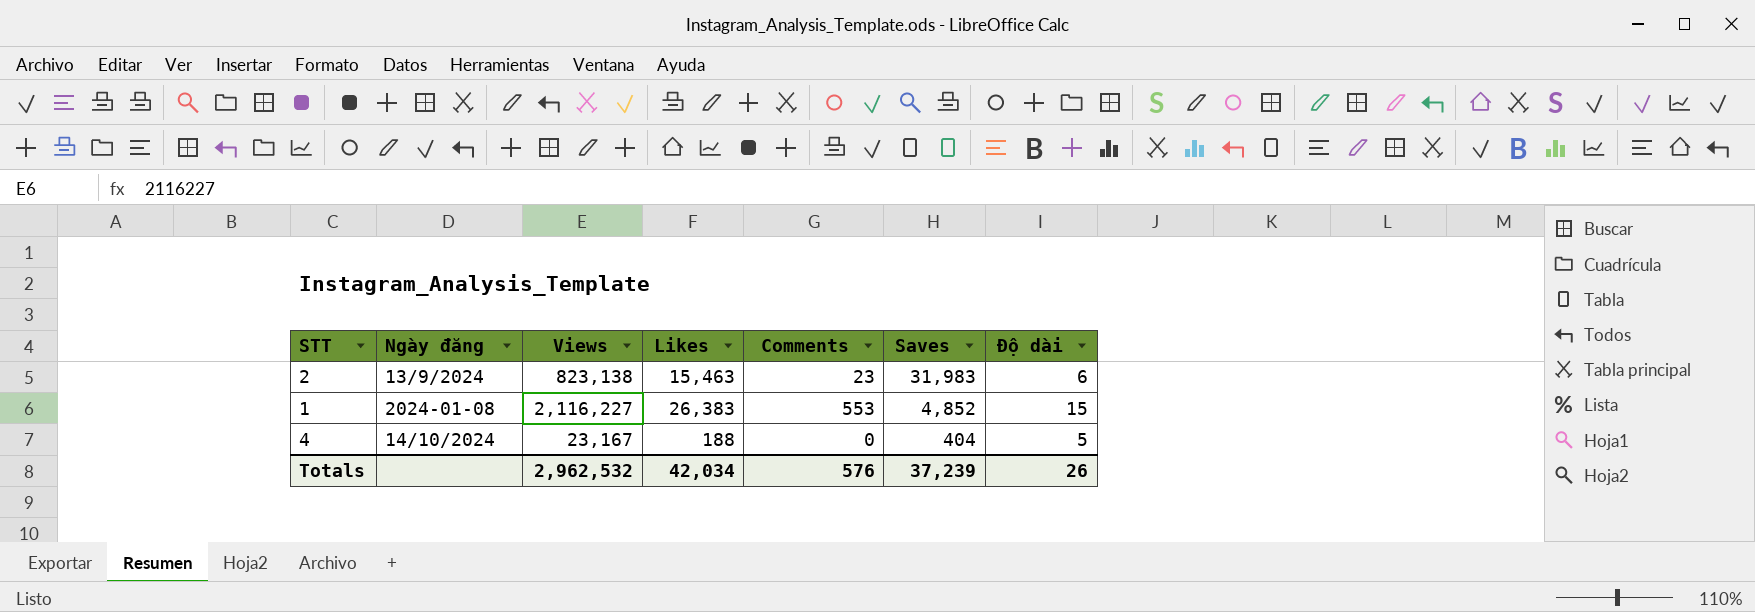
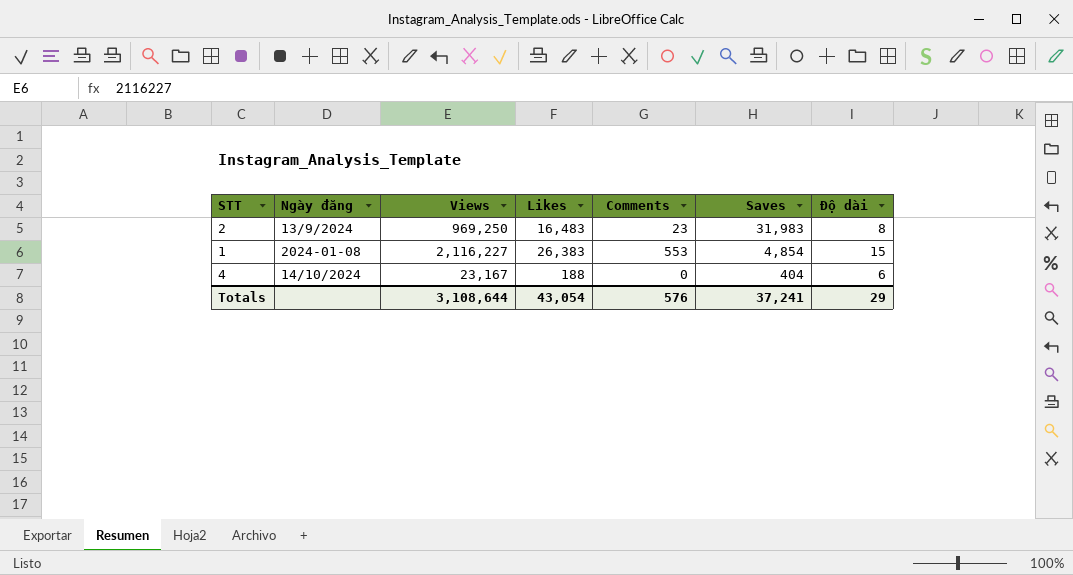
2 | Views: 823,138 -> 969,250
2 | Likes: 15,463 -> 16,483
2 | Độ dài: 6 -> 8
1 | Saves: 4,852 -> 4,854
4 | Độ dài: 5 -> 6
Totals | Views: 2,962,532 -> 3,108,644
Totals | Likes: 42,034 -> 43,054
Totals | Saves: 37,239 -> 37,241
Totals | Độ dài: 26 -> 29

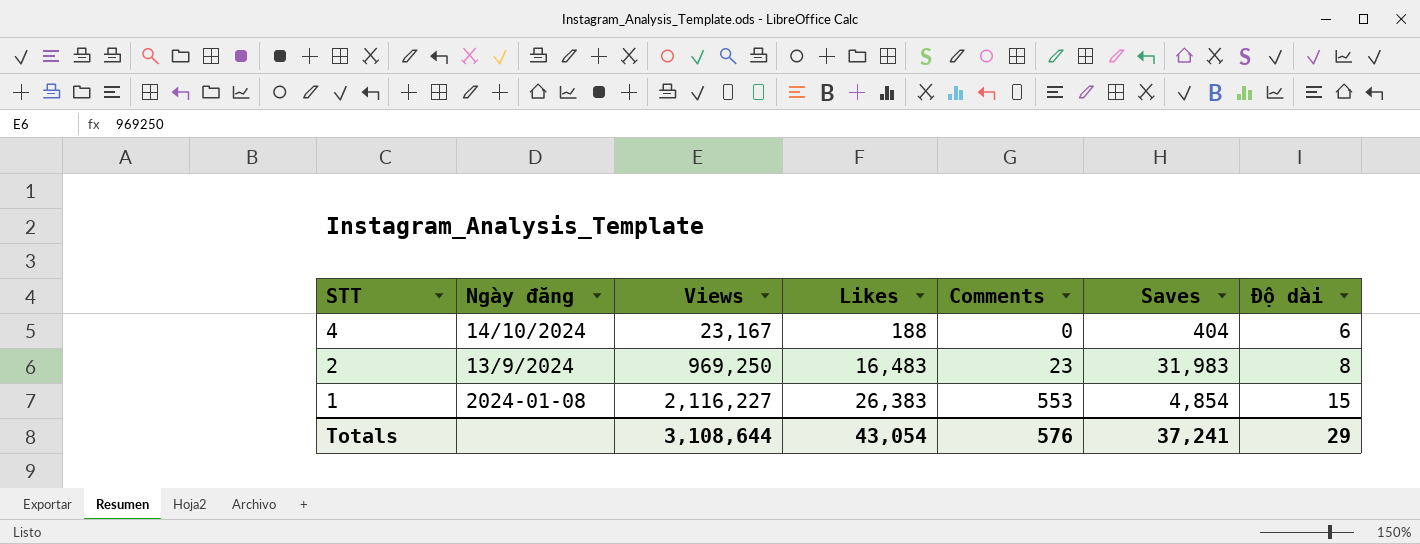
row order: Saves descending -> STT descending

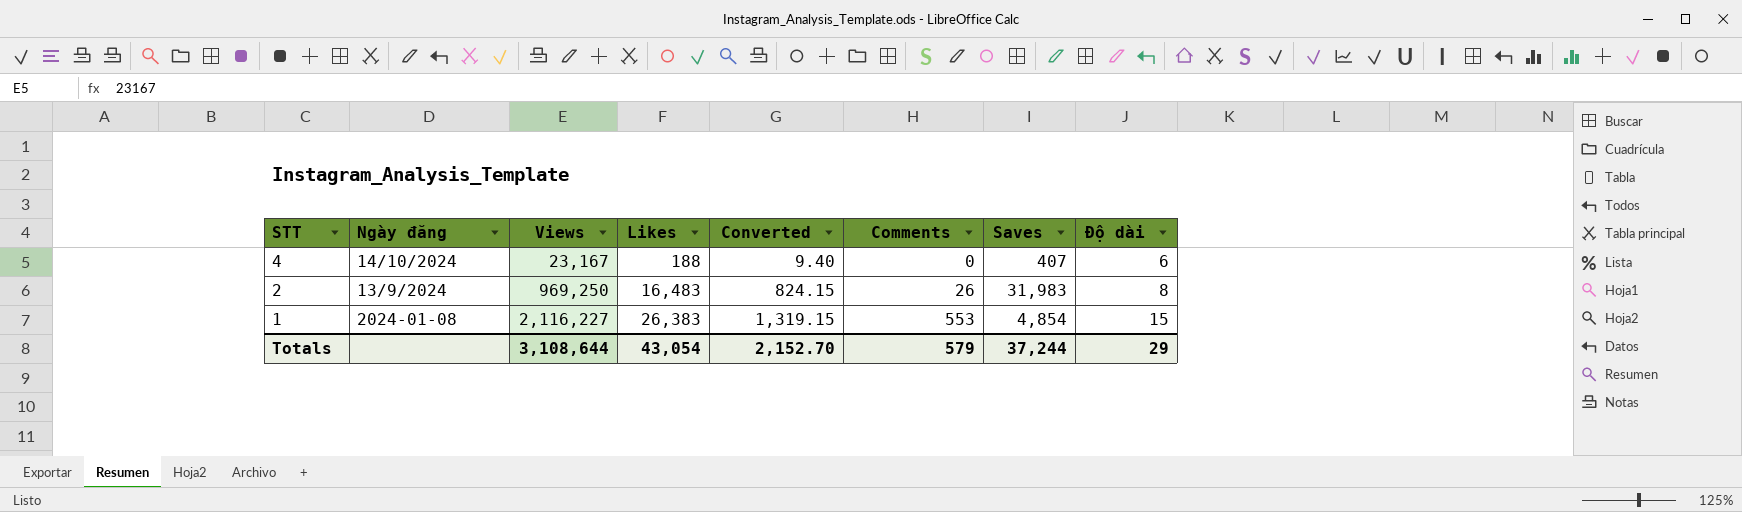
column Converted | formula: none -> [Likes] * 0.05
4 | Saves: 404 -> 407
2 | Comments: 23 -> 26
Totals | Comments: 576 -> 579
Totals | Saves: 37,241 -> 37,244

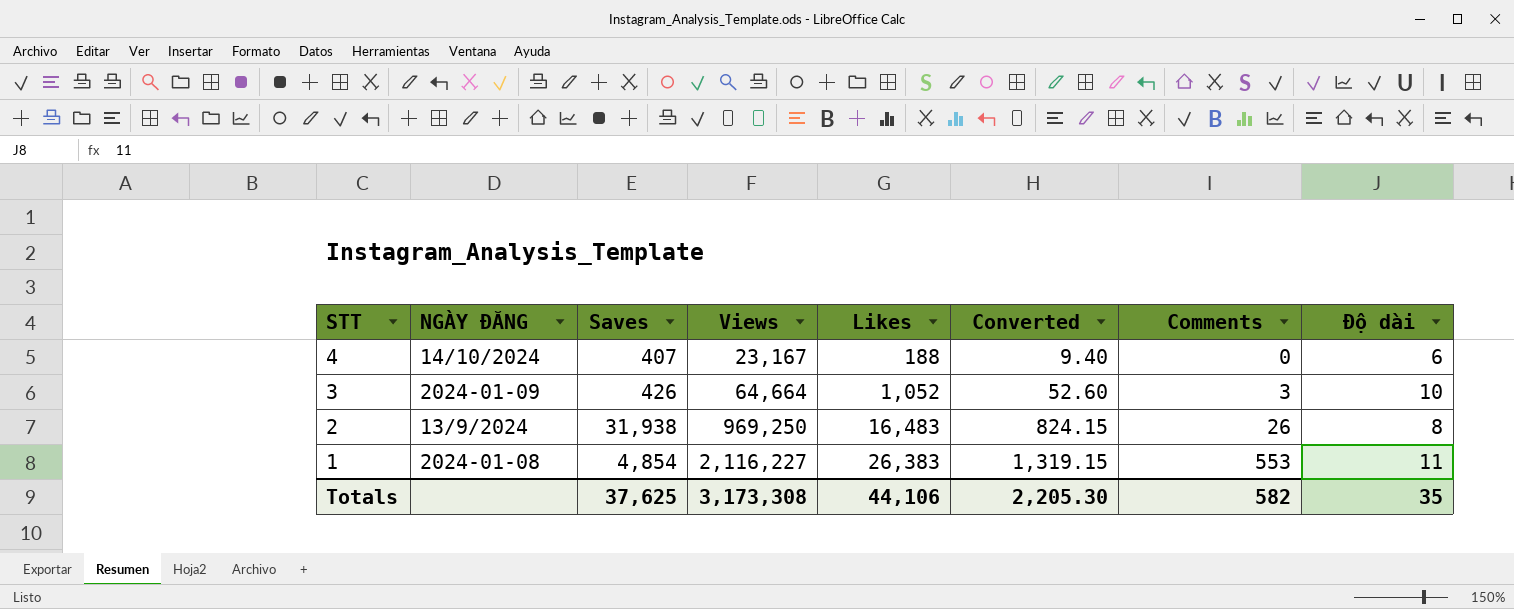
column name: Ngày đăng -> NGÀY ĐĂNG
column Saves | position: 7 -> 3
row 3: none -> 2024-01-09 | 426 | 64,664 | 1,052 | 52.60 | 3 | 10
2 | Saves: 31,983 -> 31,938
1 | Độ dài: 15 -> 11
Totals | Saves: 37,244 -> 37,625
Totals | Views: 3,108,644 -> 3,173,308
Totals | Likes: 43,054 -> 44,106
Totals | Converted: 2,152.70 -> 2,205.30
Totals | Comments: 579 -> 582
Totals | Độ dài: 29 -> 35

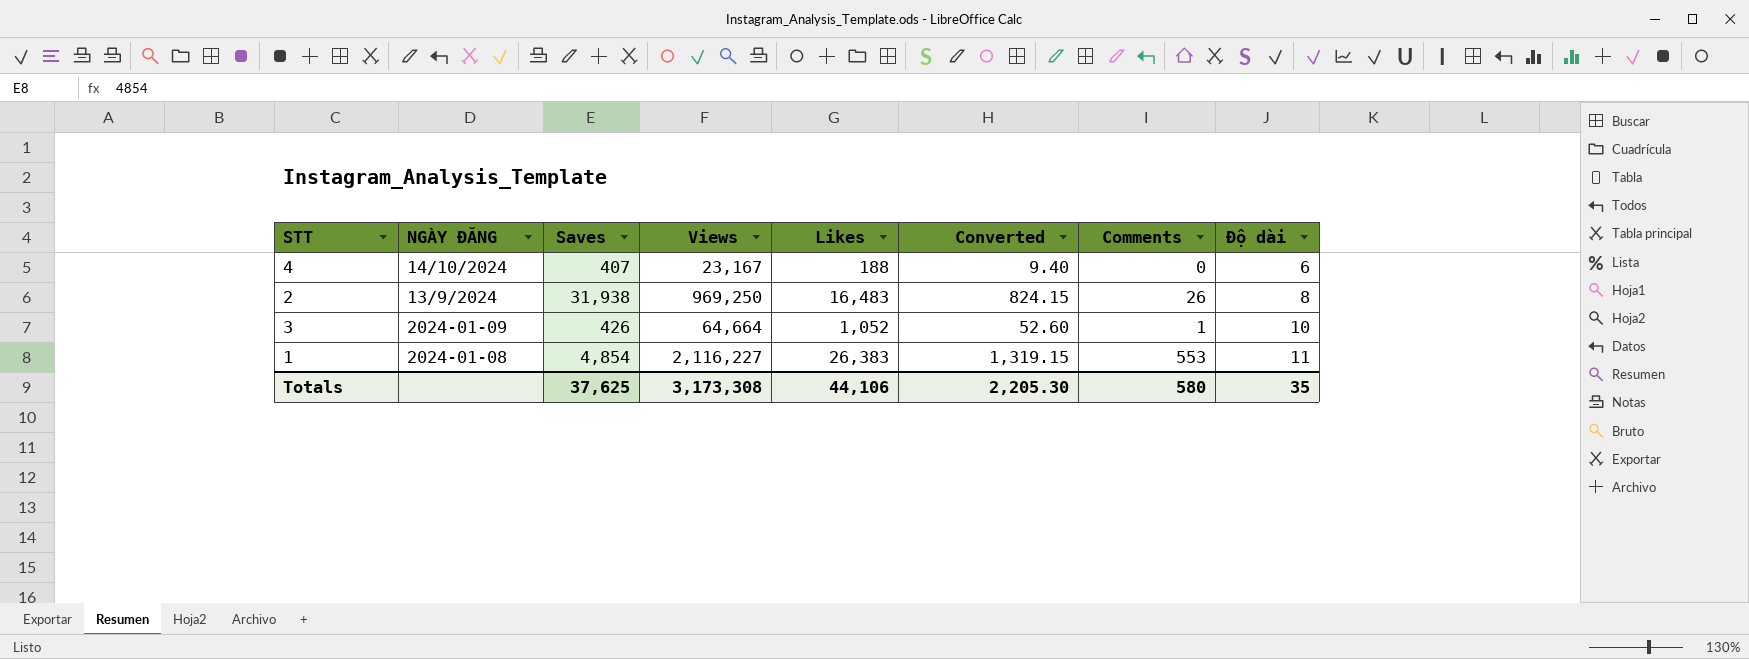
row order: STT descending -> Độ dài ascending
3 | Comments: 3 -> 1
Totals | Comments: 582 -> 580

